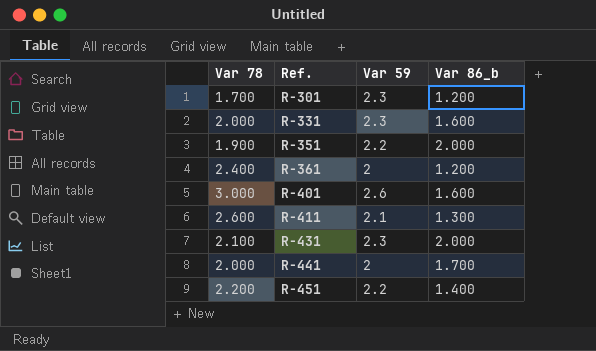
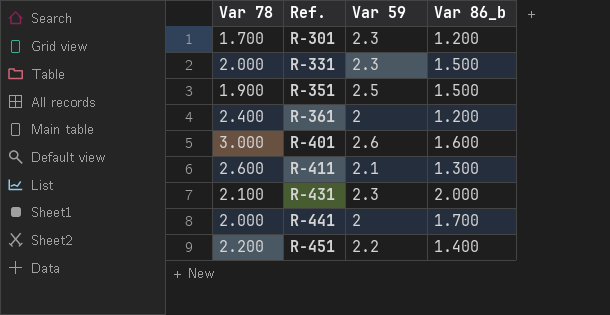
R-331 | Var 86_b: 1.600 -> 1.500
R-351 | Var 59: 2.2 -> 2.5
R-351 | Var 86_b: 2.000 -> 1.500

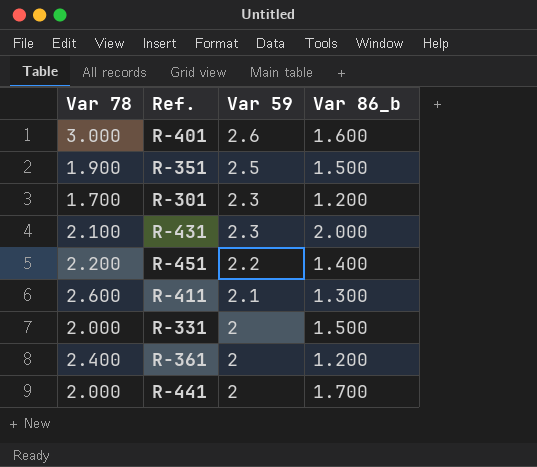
row order: Ref. ascending -> Var 59 descending
R-331 | Var 59: 2.3 -> 2

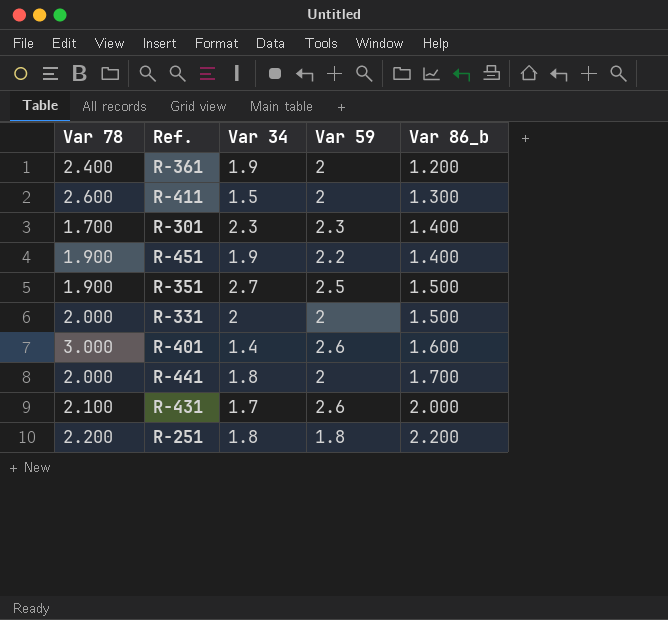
row order: Var 59 descending -> Var 86_b ascending
column Var 34 | position: none -> 3
R-411 | Var 59: 2.1 -> 2
R-301 | Var 86_b: 1.200 -> 1.400
R-451 | Var 78: 2.200 -> 1.900
R-431 | Var 59: 2.3 -> 2.6
row R-251: none -> 2.200 | 1.8 | 1.8 | 2.200

